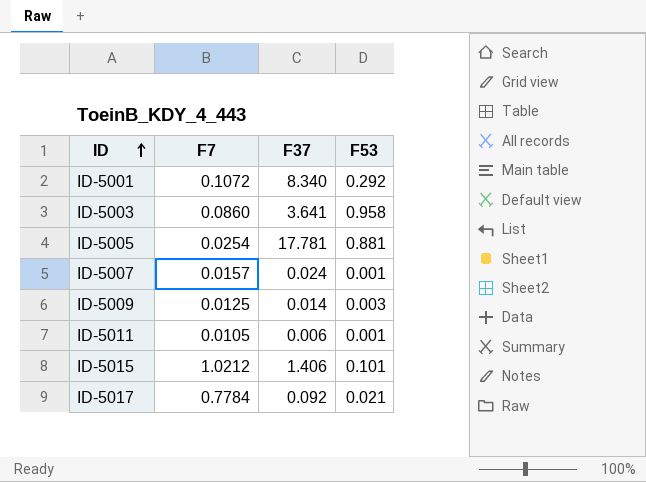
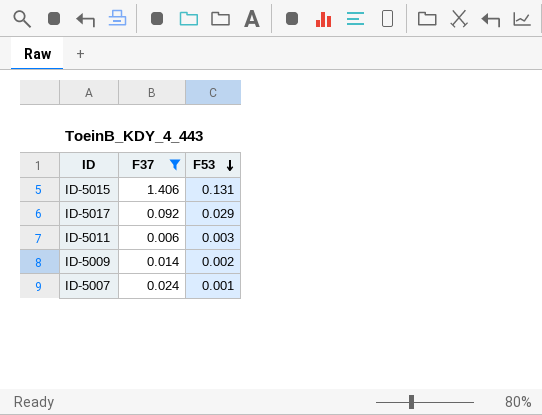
filter: none -> F37 <= 1.406
row order: ID ascending -> F53 descending
column F7 | position: 2 -> none
ID-5015 | F53: 0.101 -> 0.131
ID-5017 | F53: 0.021 -> 0.029
ID-5011 | F53: 0.001 -> 0.003
ID-5009 | F53: 0.003 -> 0.002

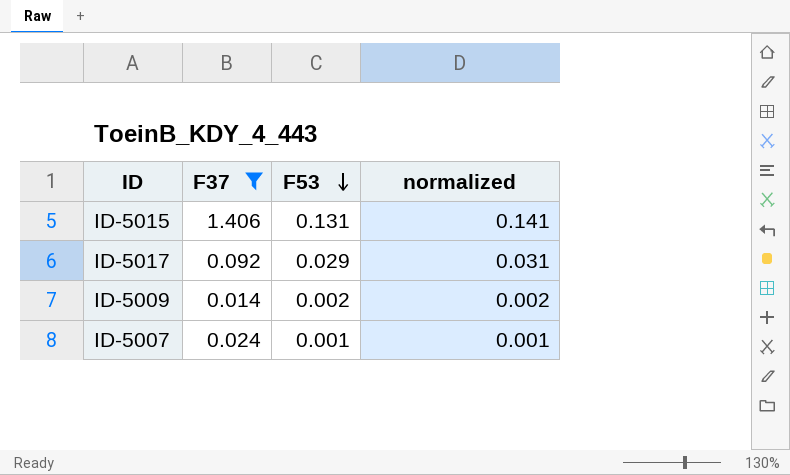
column normalized | formula: none -> [F53] * 1.08
row ID-5011: 0.006 | 0.003 -> none

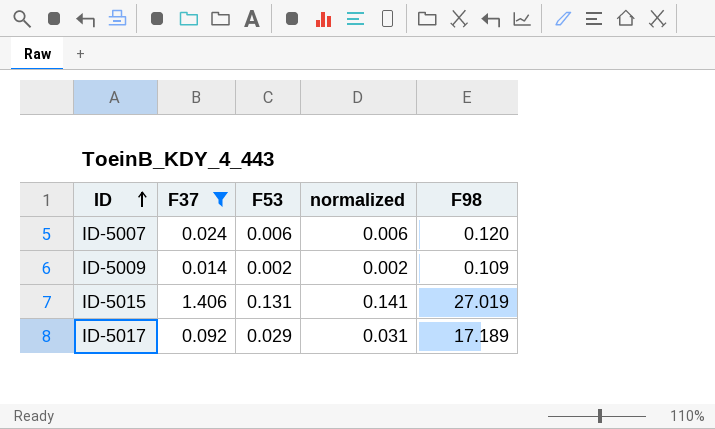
row order: F53 descending -> ID ascending
column F98 | position: none -> 5
ID-5007 | F53: 0.001 -> 0.006
ID-5007 | normalized: 0.001 -> 0.006

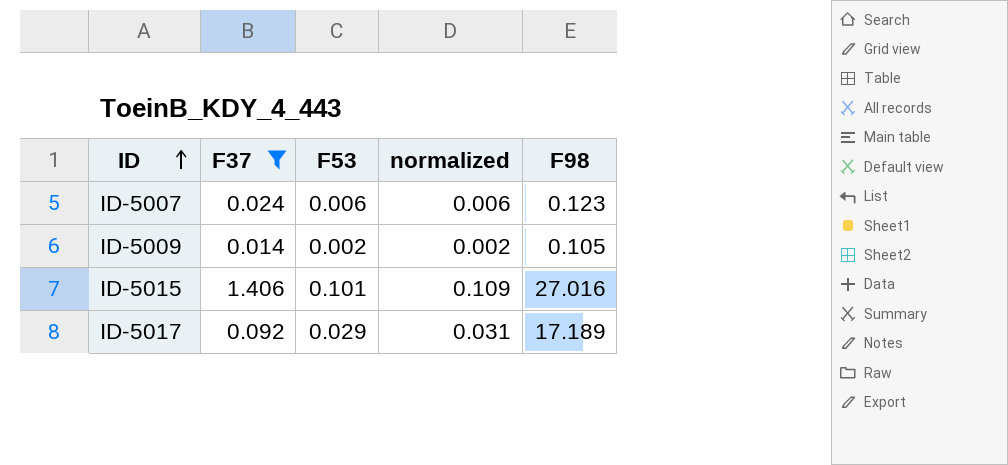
ID-5007 | F98: 0.120 -> 0.123
ID-5009 | F98: 0.109 -> 0.105
ID-5015 | F53: 0.131 -> 0.101
ID-5015 | normalized: 0.141 -> 0.109
ID-5015 | F98: 27.019 -> 27.016

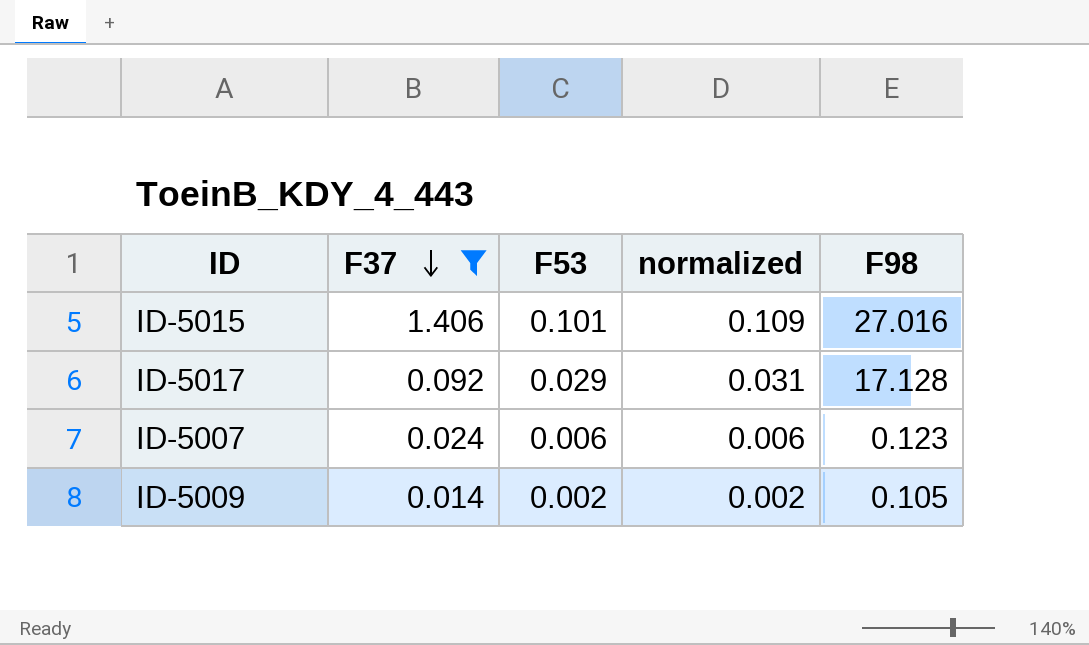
row order: ID ascending -> F37 descending
ID-5017 | F98: 17.189 -> 17.128

